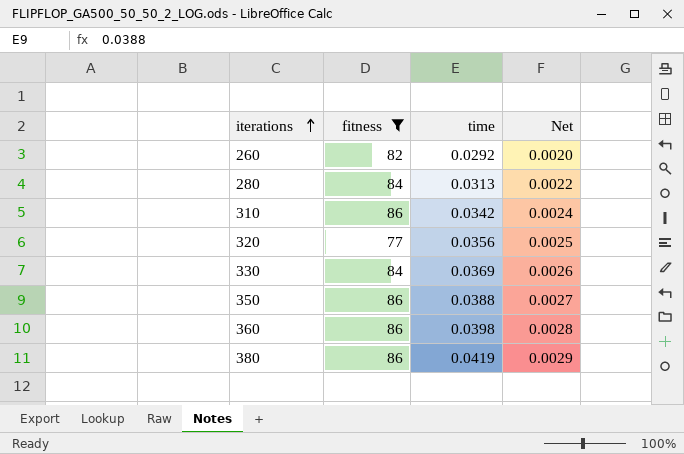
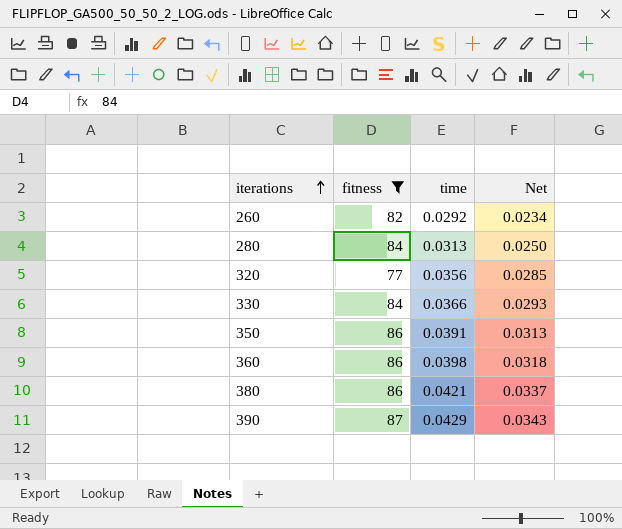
column Net | formula: [time] * 0.07 -> [time] * 0.8
row 310: 86 | 0.0342 | 0.0024 -> none
330 | time: 0.0369 -> 0.0366
350 | time: 0.0388 -> 0.0391
380 | time: 0.0419 -> 0.0421
row 390: none -> 87 | 0.0429 | 0.0343

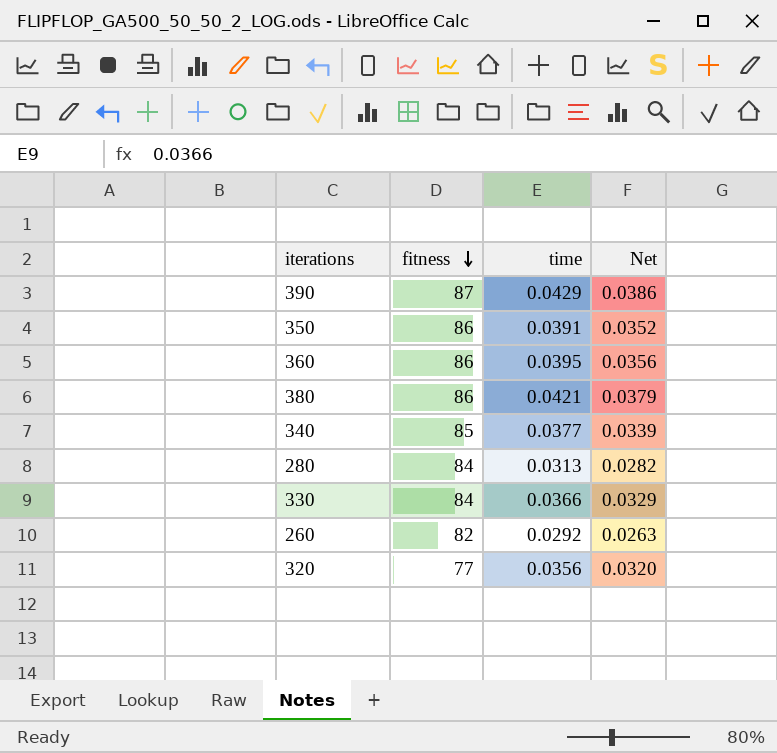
filter: fitness != 85 -> none
row order: iterations ascending -> fitness descending
column Net | formula: [time] * 0.8 -> [time] * 0.9
360 | time: 0.0398 -> 0.0395

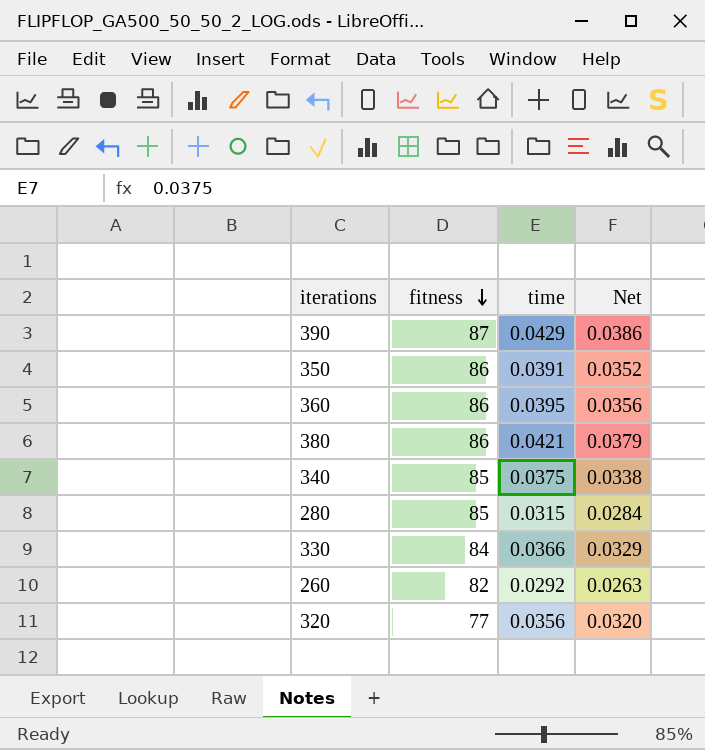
340 | time: 0.0377 -> 0.0375
340 | Net: 0.0339 -> 0.0338
280 | fitness: 84 -> 85
280 | time: 0.0313 -> 0.0315
280 | Net: 0.0282 -> 0.0284

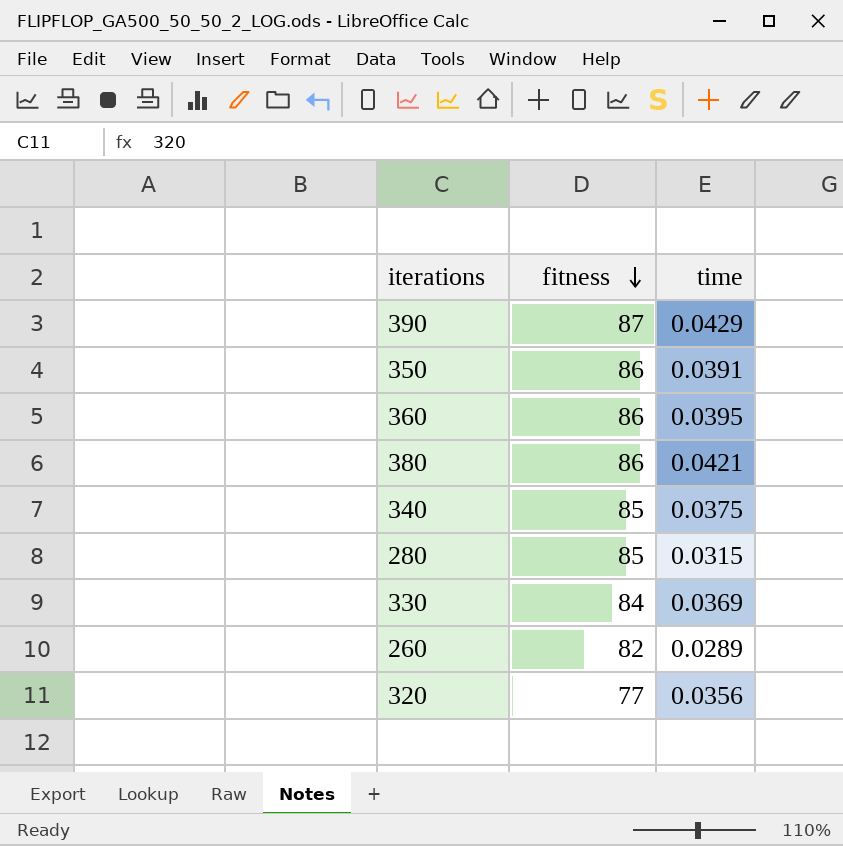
column Net | formula: [time] * 0.9 -> none
330 | time: 0.0366 -> 0.0369
260 | time: 0.0292 -> 0.0289

